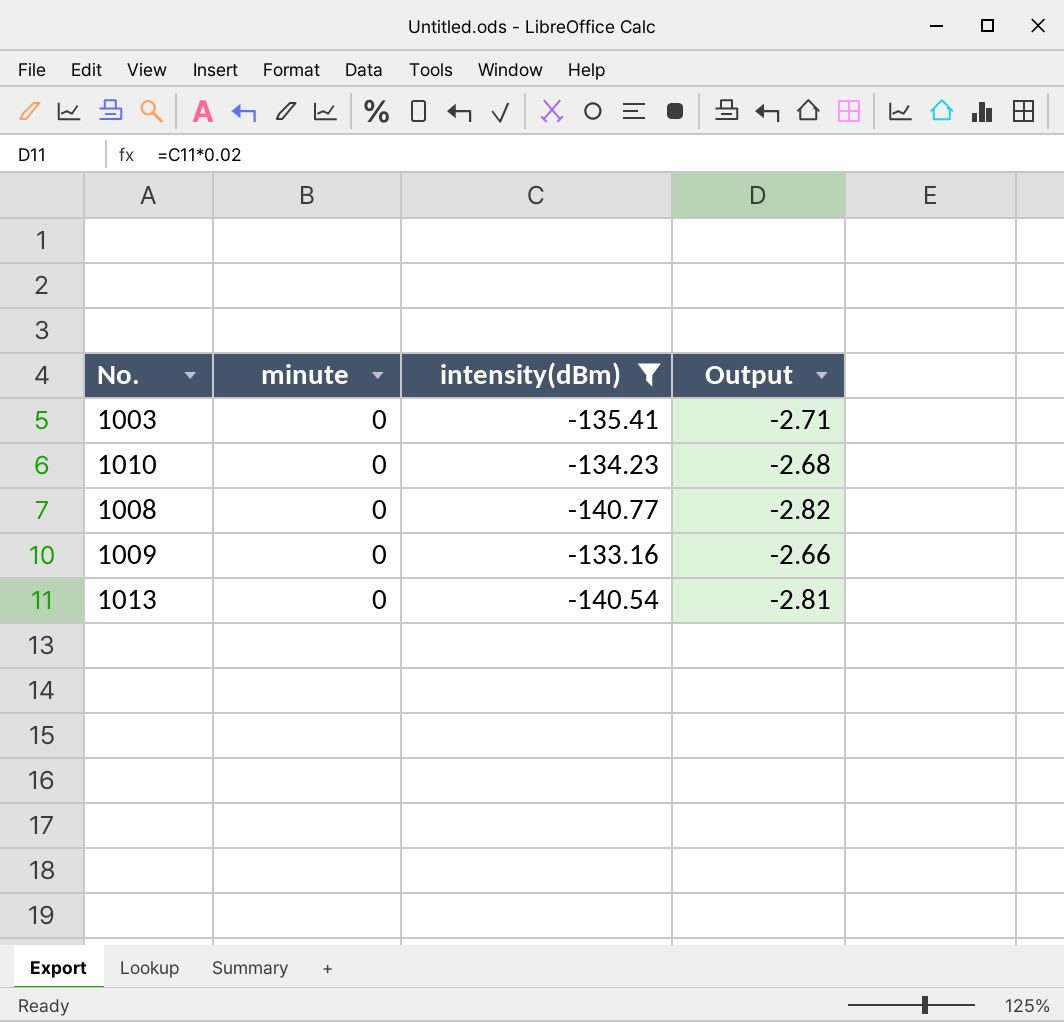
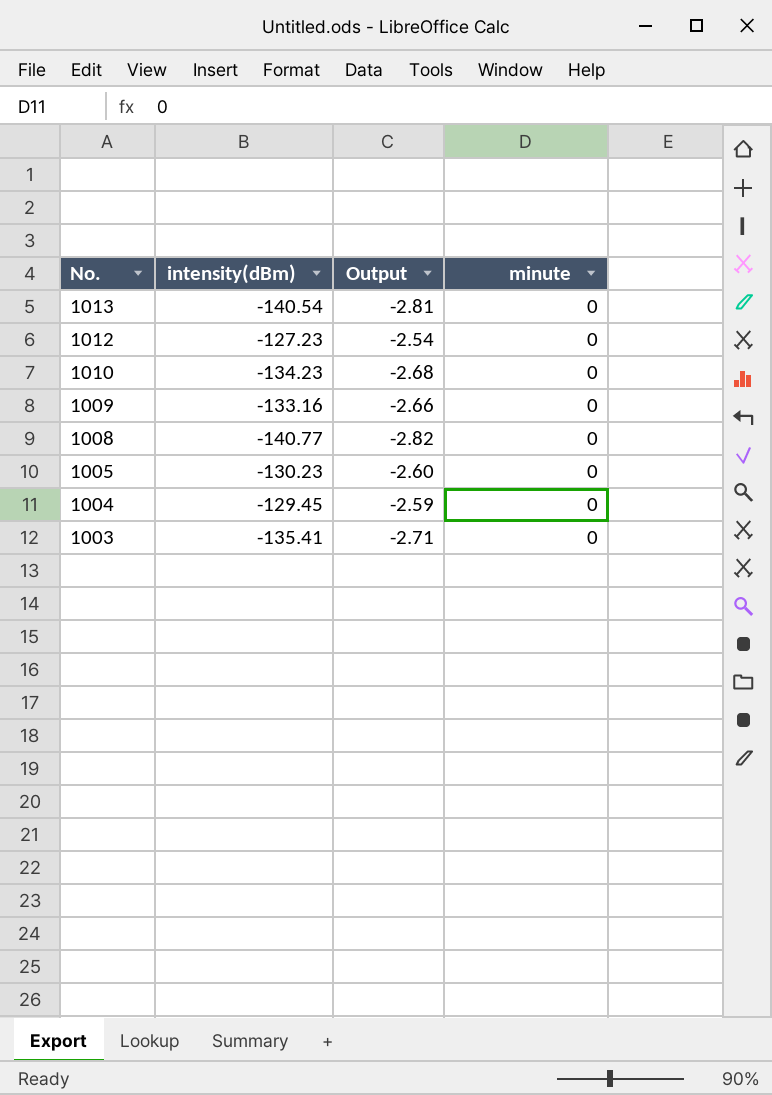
filter: intensity(dBm) <= -133.16 -> none
row order: none -> No. descending
column minute | position: 2 -> 4

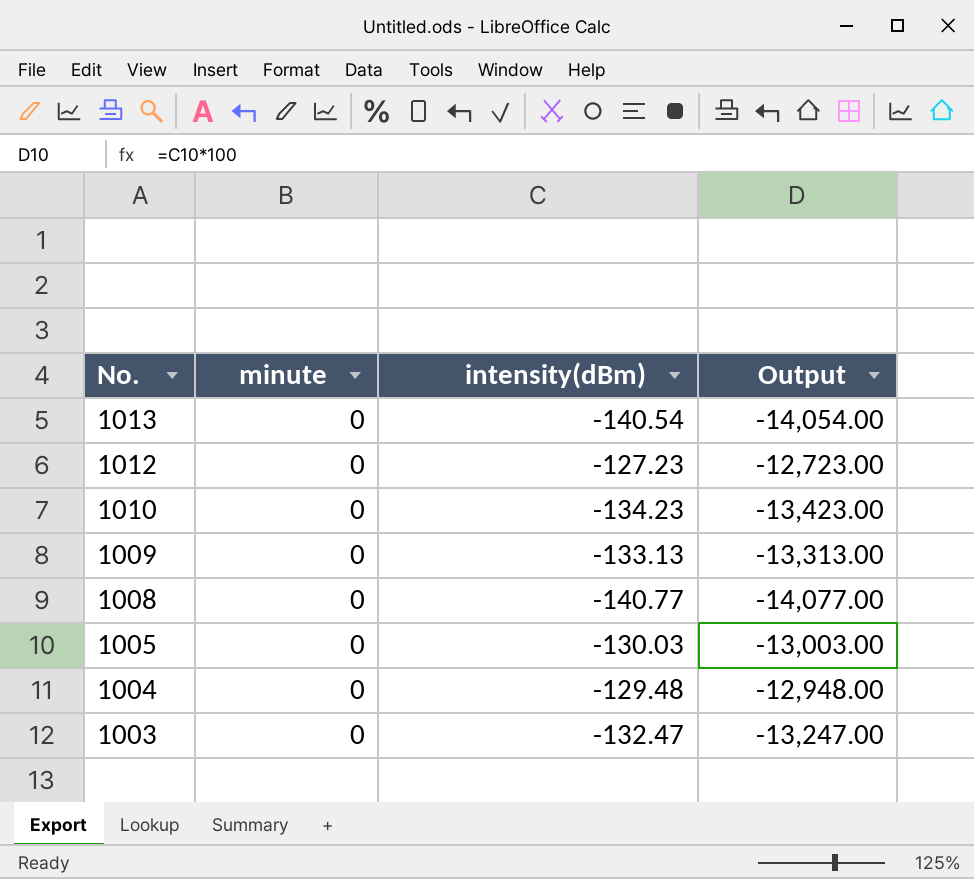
column minute | position: 4 -> 2
column Output | formula: [intensity(dBm)] * 0.02 -> [intensity(dBm)] * 100
1009 | intensity(dBm): -133.16 -> -133.13
1005 | intensity(dBm): -130.23 -> -130.03
1004 | intensity(dBm): -129.45 -> -129.48
1003 | intensity(dBm): -135.41 -> -132.47

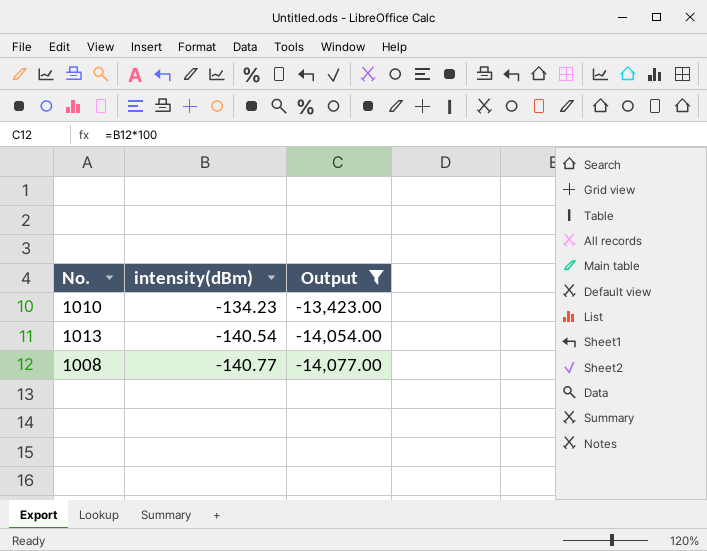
filter: none -> Output <= -13,423.00
row order: No. descending -> intensity(dBm) descending
column minute | position: 2 -> none

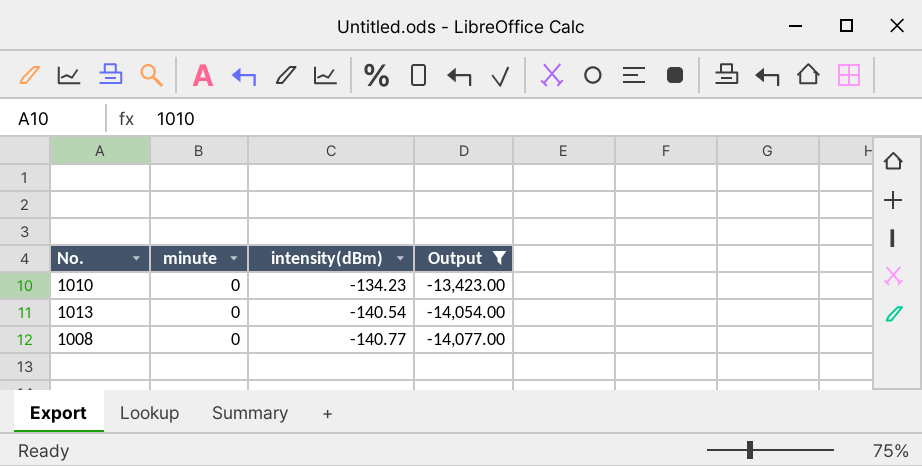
column minute | position: none -> 2

